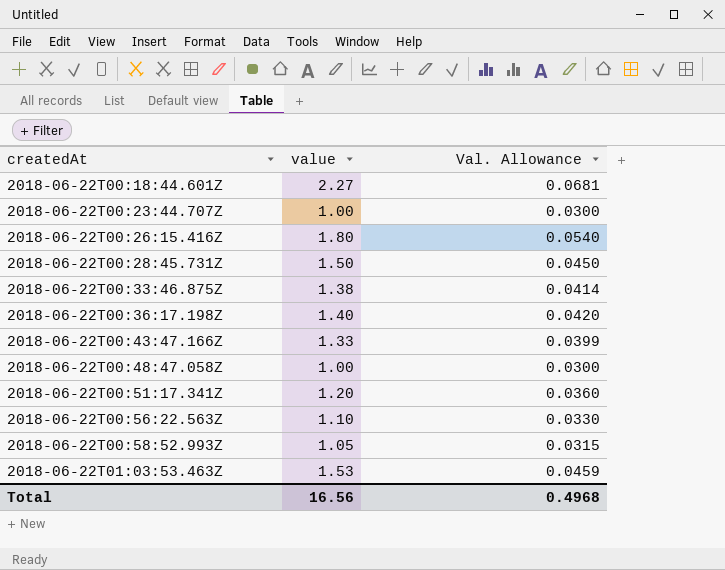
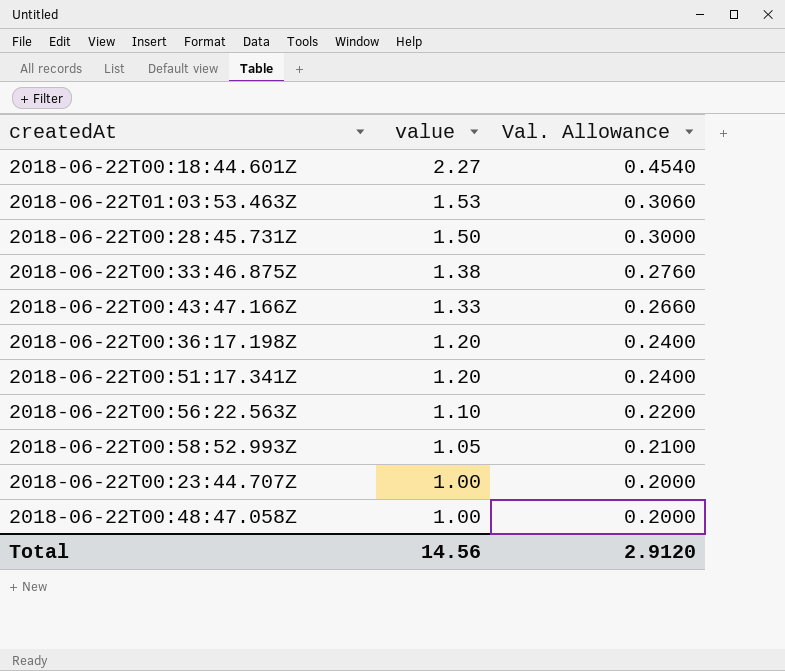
row order: createdAt ascending -> value descending
column Val. Allowance | formula: [value] * 0.03 -> [value] * 0.2
row 2018-06-22T00:26:15.416Z: 1.80 | 0.0540 -> none
2018-06-22T00:36:17.198Z | value: 1.40 -> 1.20
Total | value: 16.56 -> 14.56
Total | Val. Allowance: 0.4968 -> 2.9120

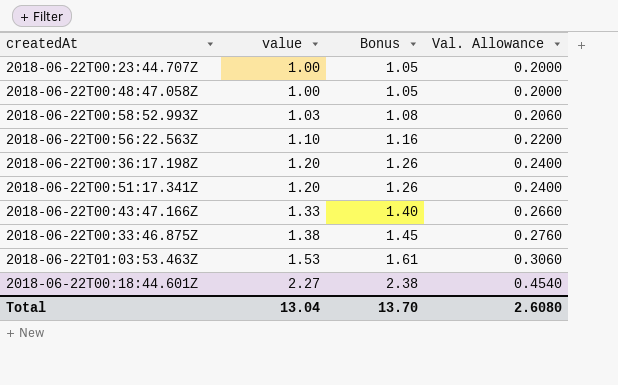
row order: value descending -> value ascending
column Bonus | formula: none -> [value] * 1.05
row 2018-06-22T00:28:45.731Z: 1.50 | 0.3000 -> none
2018-06-22T00:58:52.993Z | value: 1.05 -> 1.03
2018-06-22T00:58:52.993Z | Val. Allowance: 0.2100 -> 0.2060
Total | value: 14.56 -> 13.04
Total | Val. Allowance: 2.9120 -> 2.6080

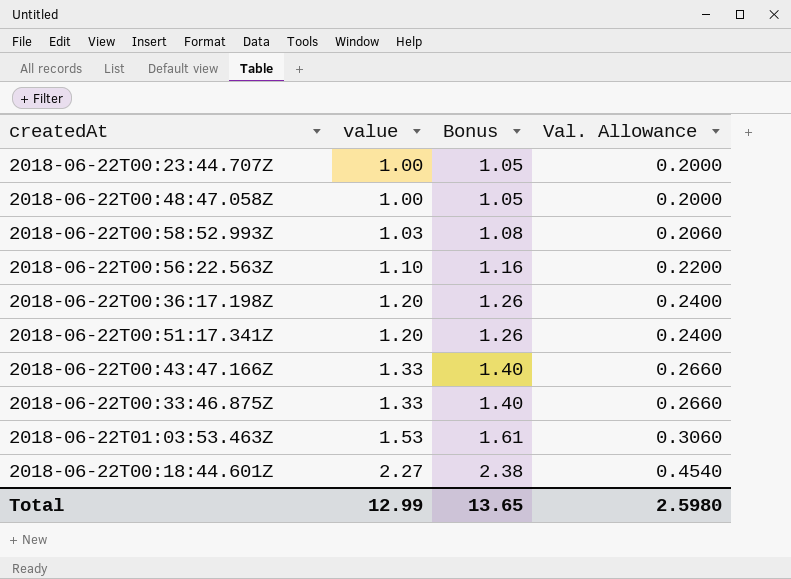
2018-06-22T00:33:46.875Z | value: 1.38 -> 1.33
2018-06-22T00:33:46.875Z | Bonus: 1.45 -> 1.40
2018-06-22T00:33:46.875Z | Val. Allowance: 0.2760 -> 0.2660
Total | value: 13.04 -> 12.99
Total | Bonus: 13.70 -> 13.65
Total | Val. Allowance: 2.6080 -> 2.5980

